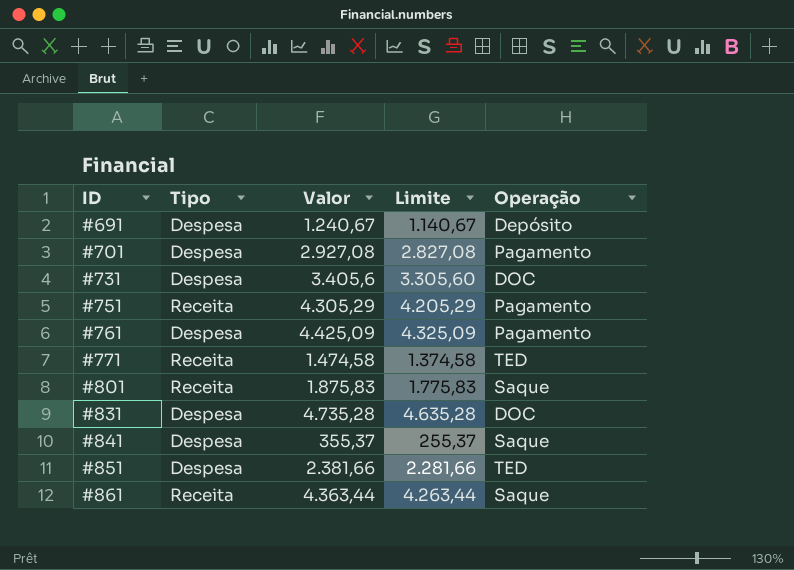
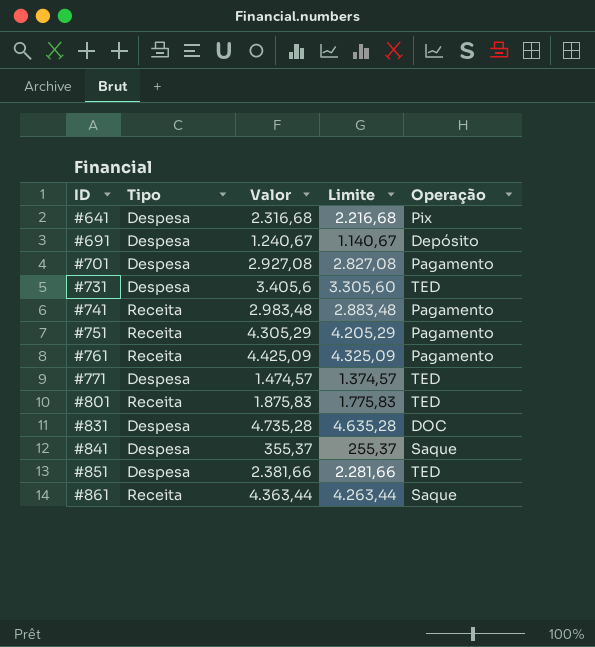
row #641: none -> Despesa | 2.316,68 | 2.216,68 | Pix
#731 | Operação: DOC -> TED
row #741: none -> Receita | 2.983,48 | 2.883,48 | Pagamento
#761 | Tipo: Despesa -> Receita
#771 | Tipo: Receita -> Despesa
#771 | Valor: 1.474,58 -> 1.474,57
#771 | Limite: 1.374,58 -> 1.374,57
#801 | Operação: Saque -> TED

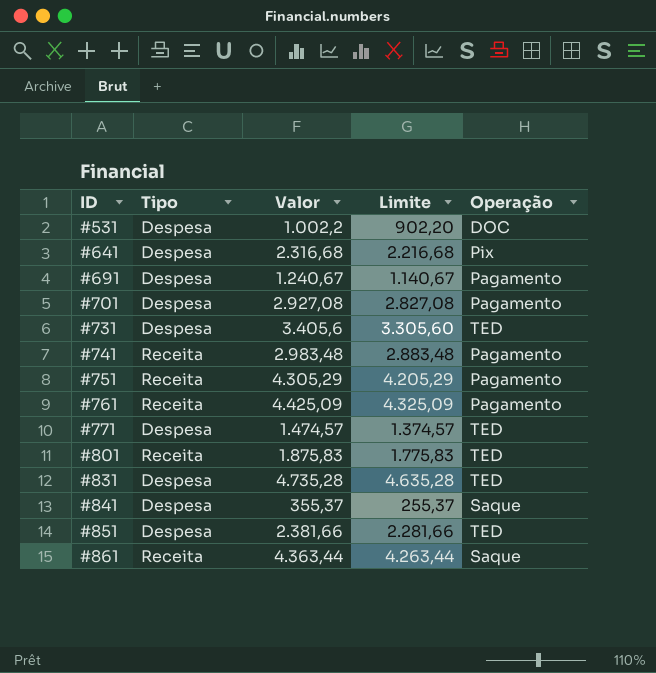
row #531: none -> Despesa | 1.002,2 | 902,20 | DOC
#691 | Operação: Depósito -> Pagamento
#831 | Operação: DOC -> TED

